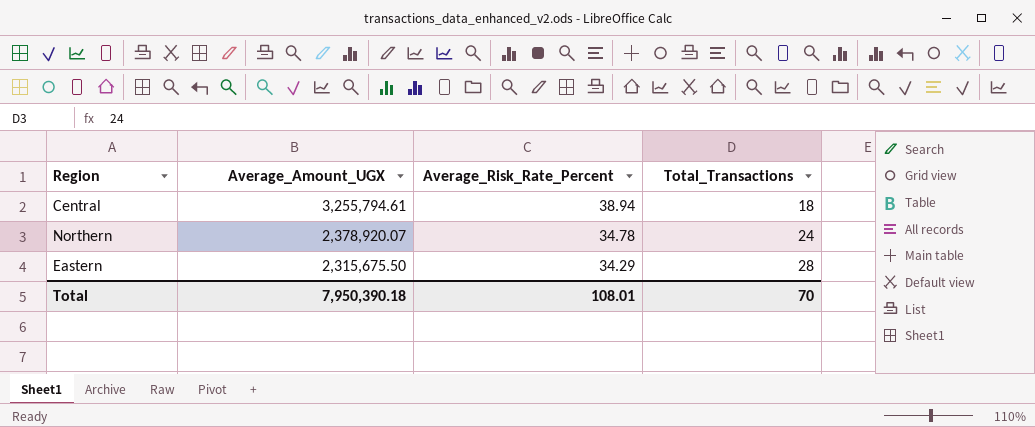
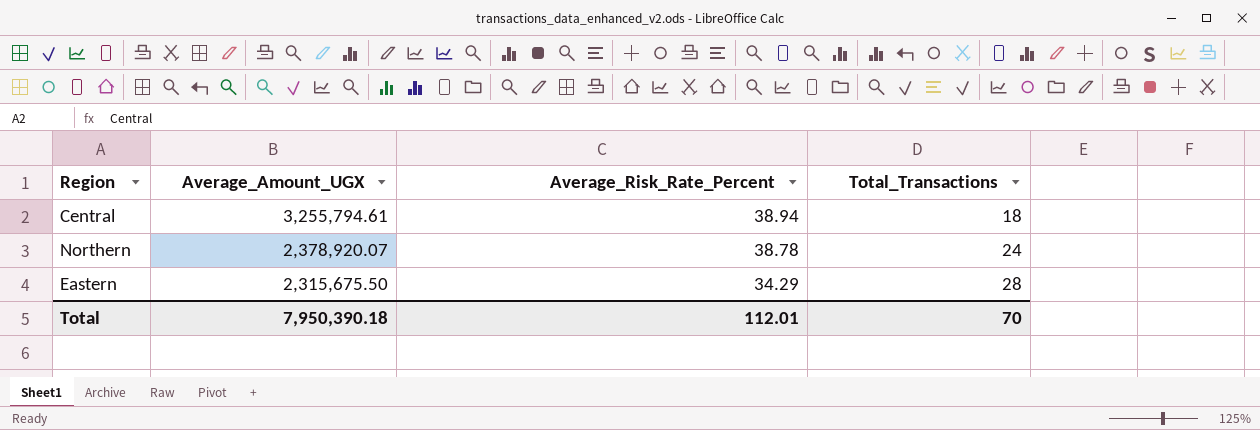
Northern | Average_Risk_Rate_Percent: 34.78 -> 38.78
Total | Average_Risk_Rate_Percent: 108.01 -> 112.01

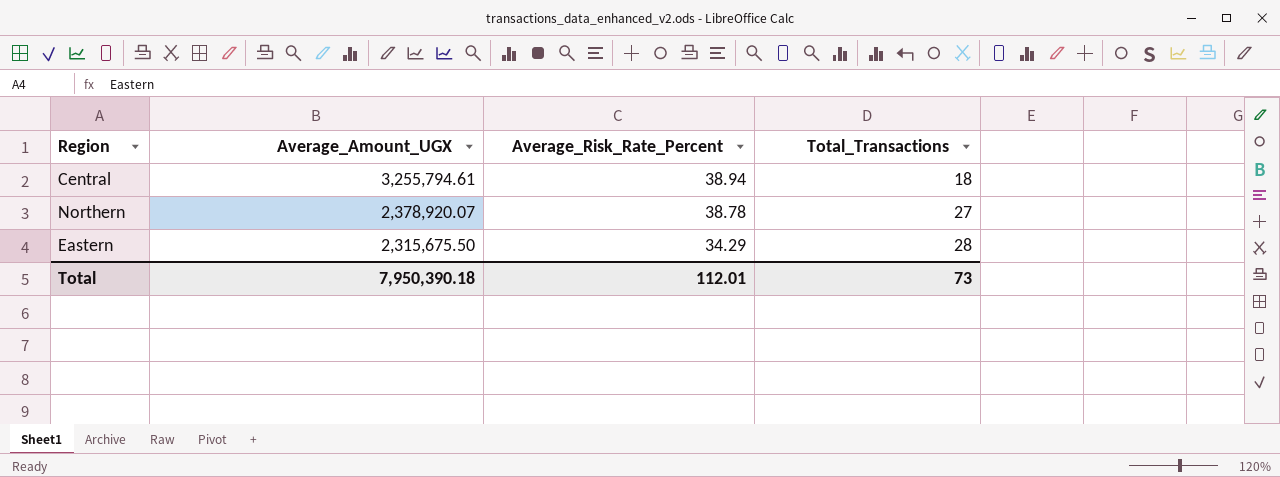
Northern | Total_Transactions: 24 -> 27
Total | Total_Transactions: 70 -> 73

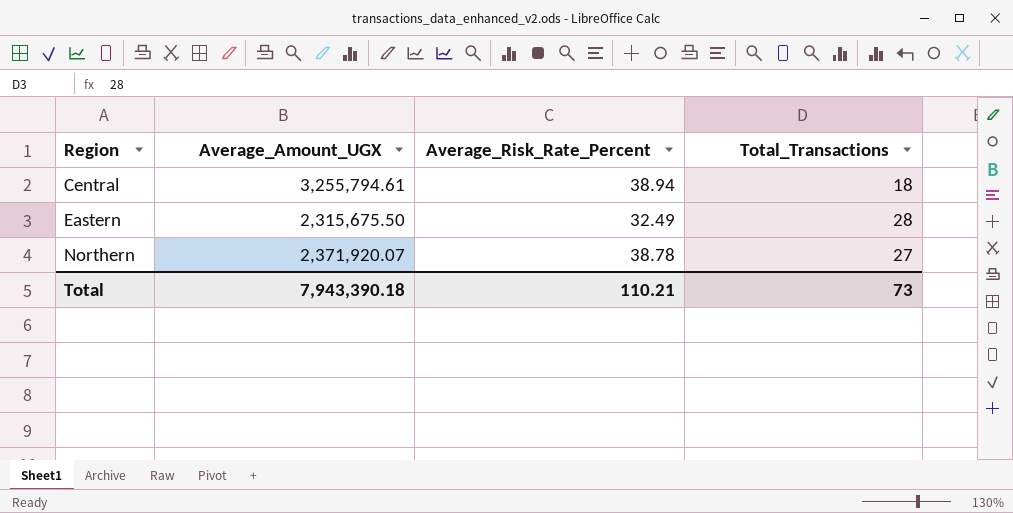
row order: Average_Amount_UGX descending -> Region ascending
Eastern | Average_Risk_Rate_Percent: 34.29 -> 32.49
Northern | Average_Amount_UGX: 2,378,920.07 -> 2,371,920.07
Total | Average_Amount_UGX: 7,950,390.18 -> 7,943,390.18
Total | Average_Risk_Rate_Percent: 112.01 -> 110.21

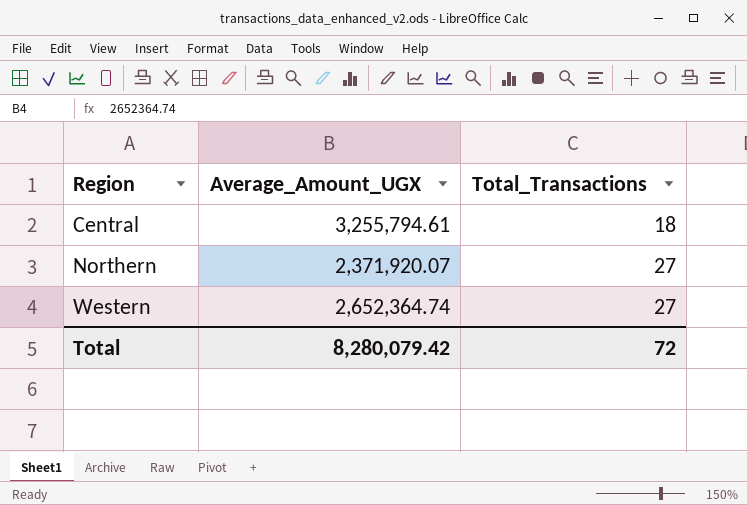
column Average_Risk_Rate_Percent | position: 3 -> none
row Eastern: 2,315,675.50 | 32.49 | 28 -> none
row Western: none -> 2,652,364.74 | 27
Total | Average_Amount_UGX: 7,943,390.18 -> 8,280,079.42
Total | Total_Transactions: 73 -> 72

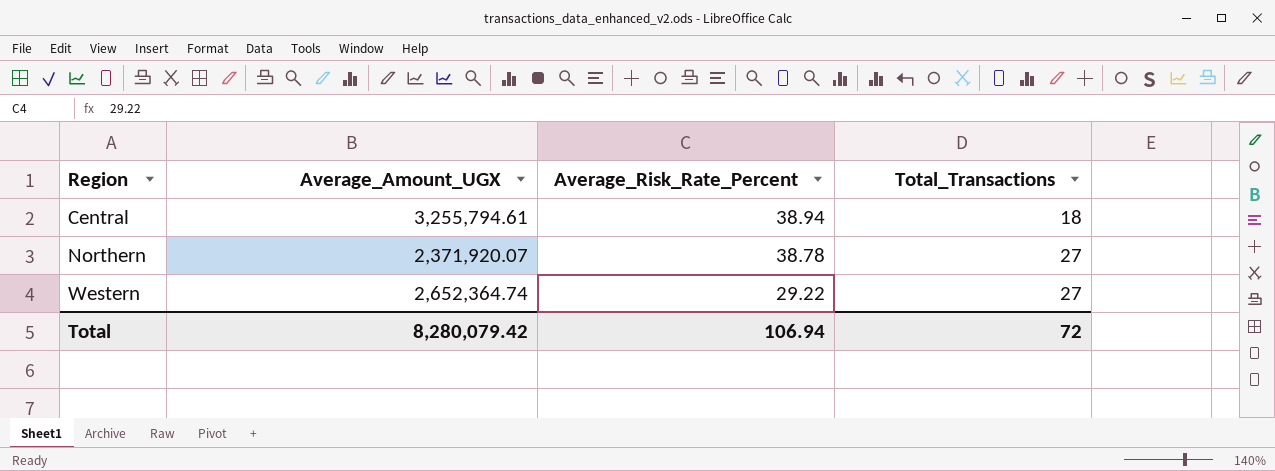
column Average_Risk_Rate_Percent | position: none -> 3

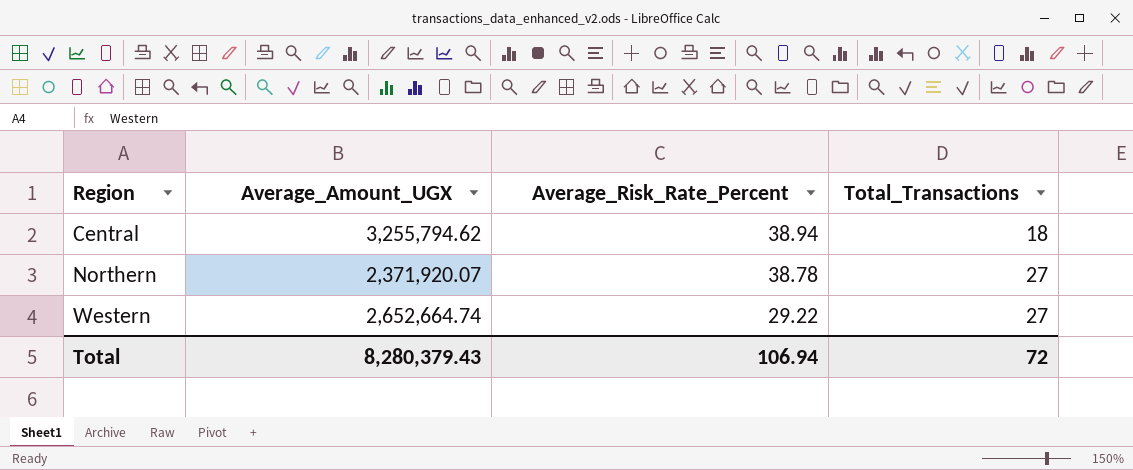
Central | Average_Amount_UGX: 3,255,794.61 -> 3,255,794.62
Western | Average_Amount_UGX: 2,652,364.74 -> 2,652,664.74
Total | Average_Amount_UGX: 8,280,079.42 -> 8,280,379.43

